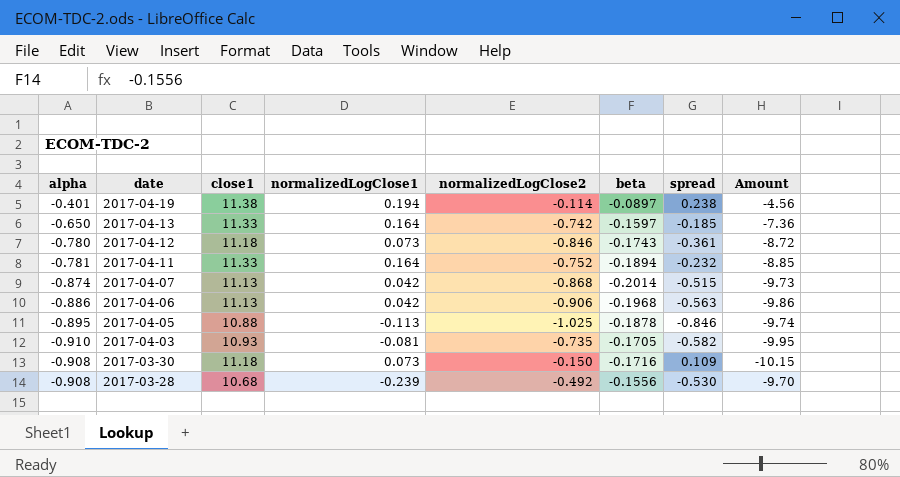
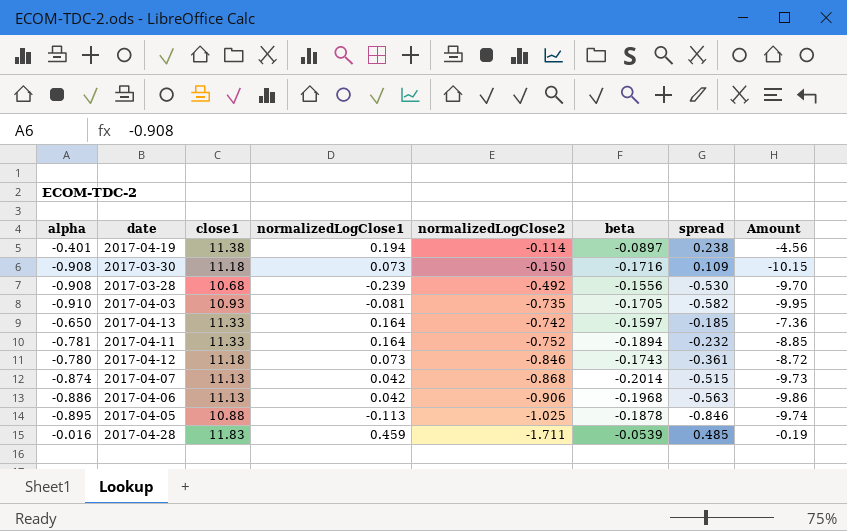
row order: date descending -> normalizedLogClose2 descending
row 2017-04-28: none -> -0.016 | 11.83 | 0.459 | -1.711 | -0.0539 | 0.485 | -0.19

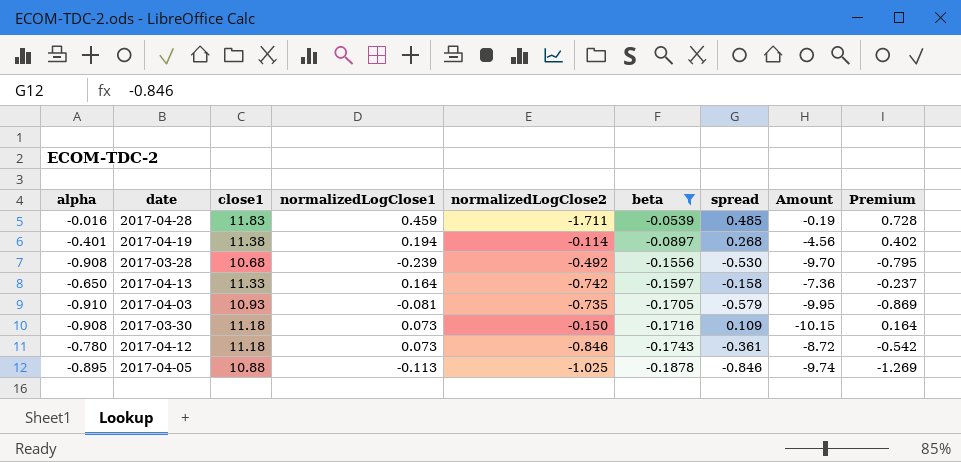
filter: none -> beta >= -0.1878
row order: normalizedLogClose2 descending -> beta descending
column Premium | formula: none -> [spread] * 1.5
2017-04-19 | spread: 0.238 -> 0.268
2017-04-13 | spread: -0.185 -> -0.158
2017-04-03 | spread: -0.582 -> -0.579

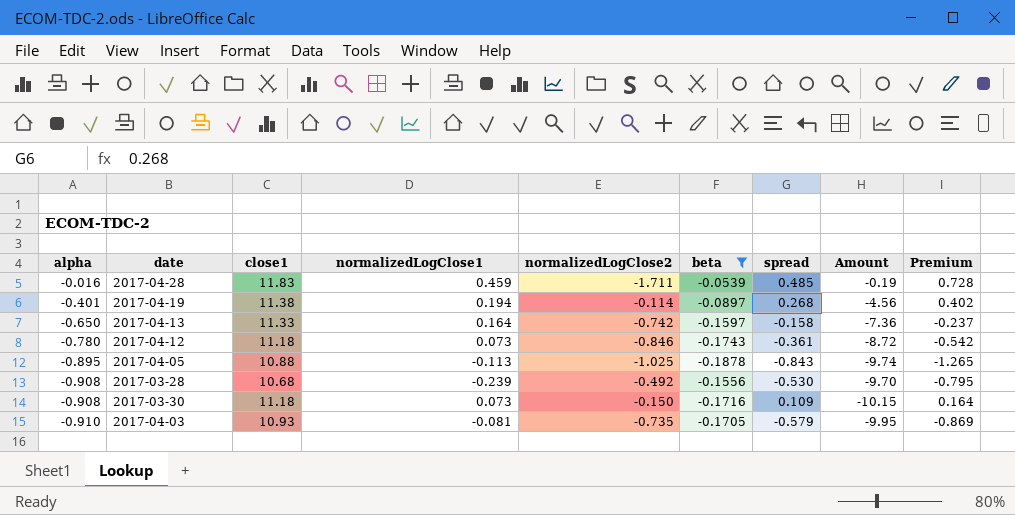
row order: beta descending -> alpha descending
2017-04-05 | spread: -0.846 -> -0.843
2017-04-05 | Premium: -1.269 -> -1.265

